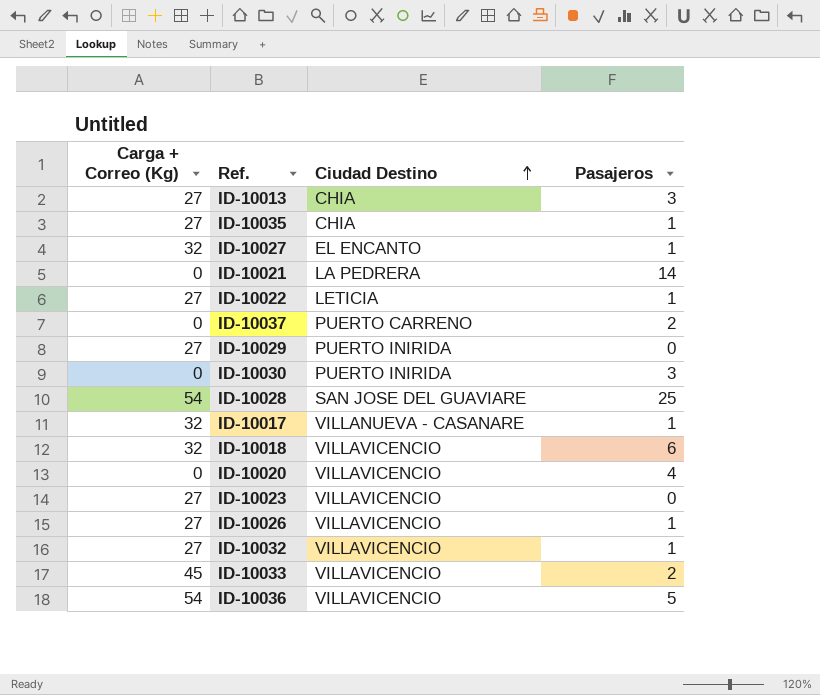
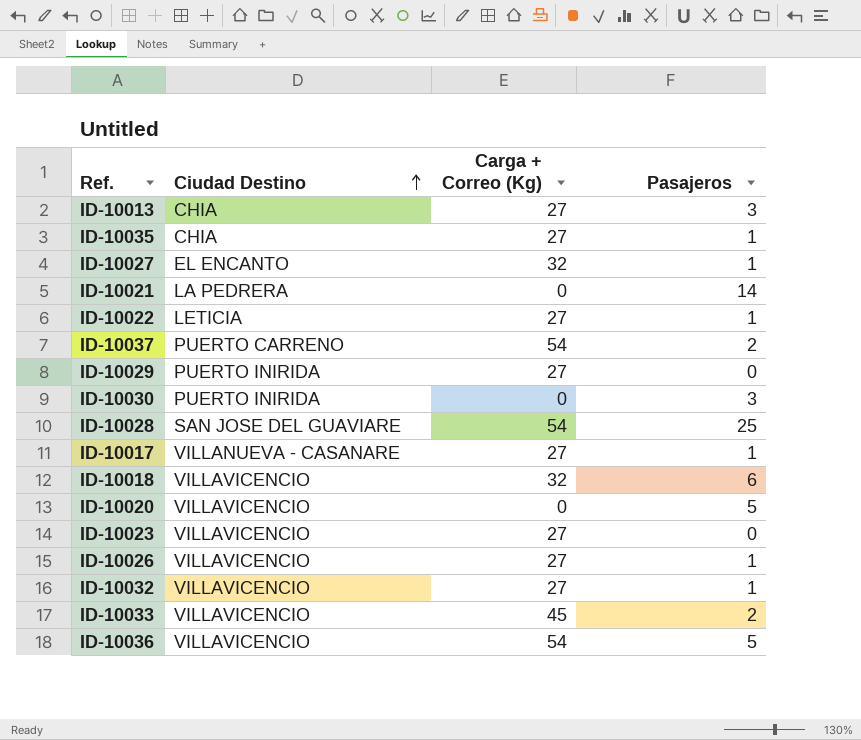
column Carga + Correo (Kg) | position: 1 -> 3
ID-10037 | Carga + Correo (Kg): 0 -> 54
ID-10017 | Carga + Correo (Kg): 32 -> 27
ID-10020 | Pasajeros: 4 -> 5

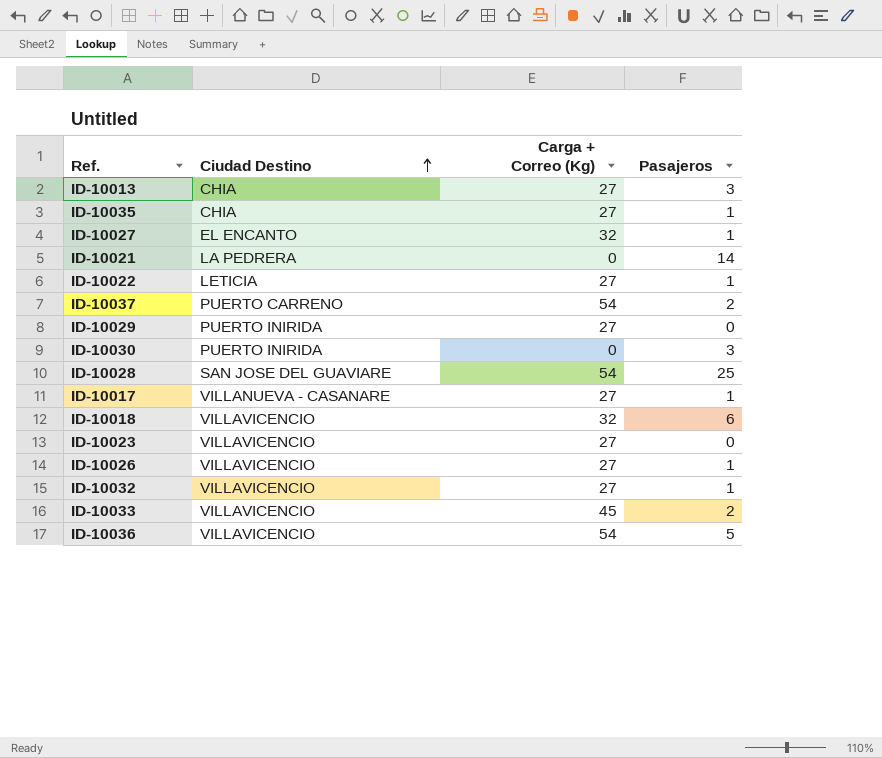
row ID-10020: VILLAVICENCIO | 0 | 5 -> none

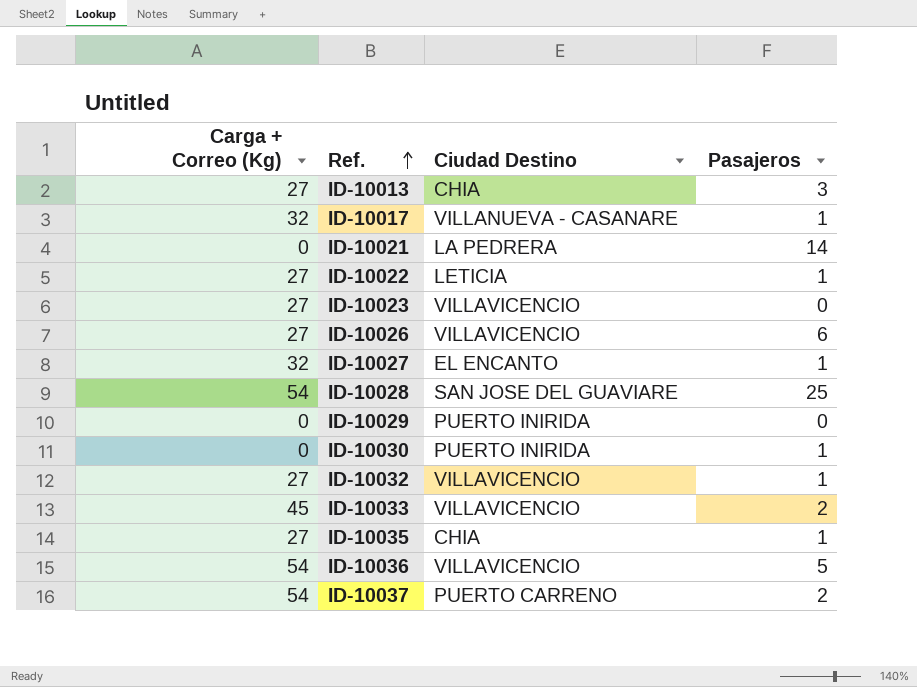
row order: Ciudad Destino ascending -> Ref. ascending
column Carga + Correo (Kg) | position: 3 -> 1
row ID-10018: VILLAVICENCIO | 32 | 6 -> none
ID-10017 | Carga + Correo (Kg): 27 -> 32
ID-10026 | Pasajeros: 1 -> 6
ID-10029 | Carga + Correo (Kg): 27 -> 0
ID-10030 | Pasajeros: 3 -> 1

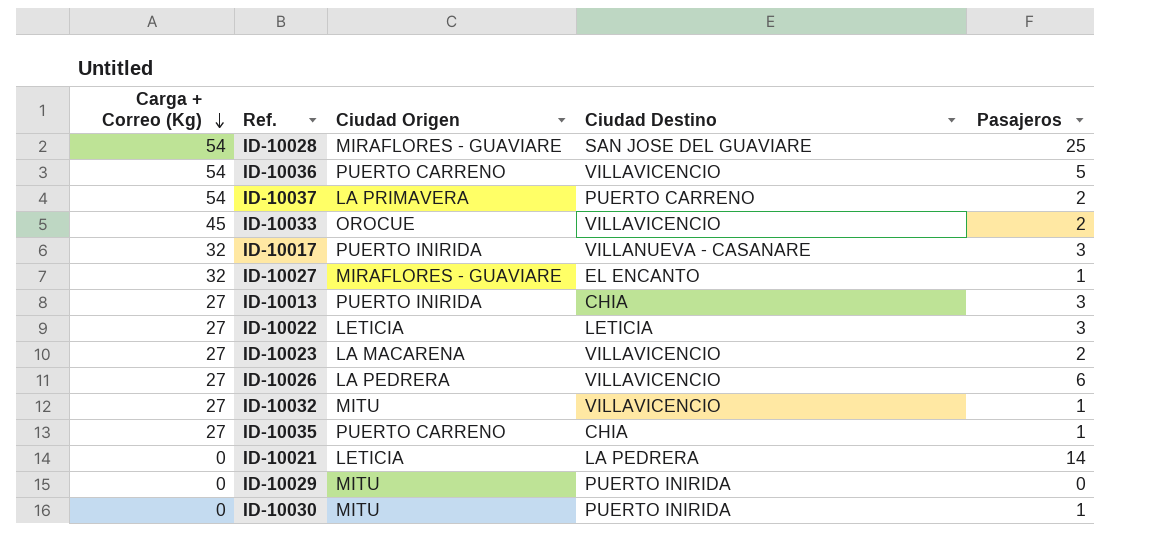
row order: Ref. ascending -> Carga + Correo (Kg) descending
column Ciudad Origen | position: none -> 3
ID-10017 | Pasajeros: 1 -> 3
ID-10022 | Pasajeros: 1 -> 3
ID-10023 | Pasajeros: 0 -> 2

